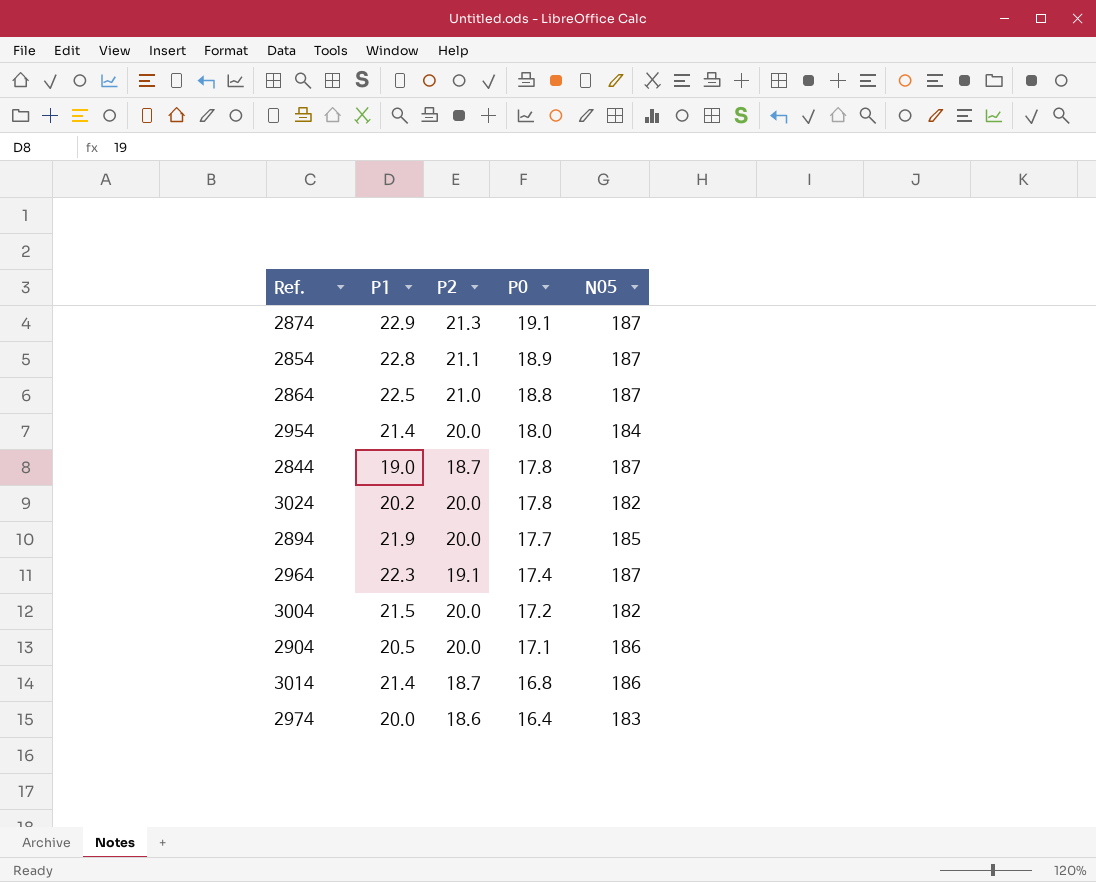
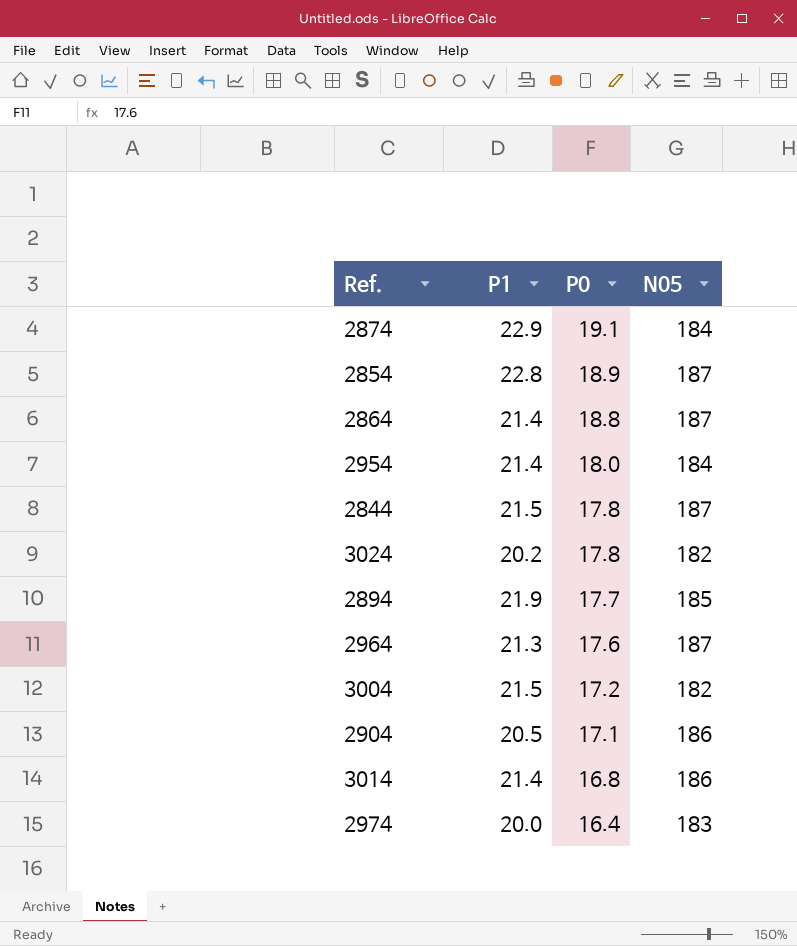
column P2 | position: 3 -> none
2874 | N05: 187 -> 184
2864 | P1: 22.5 -> 21.4
2844 | P1: 19.0 -> 21.5
2964 | P1: 22.3 -> 21.3
2964 | P0: 17.4 -> 17.6

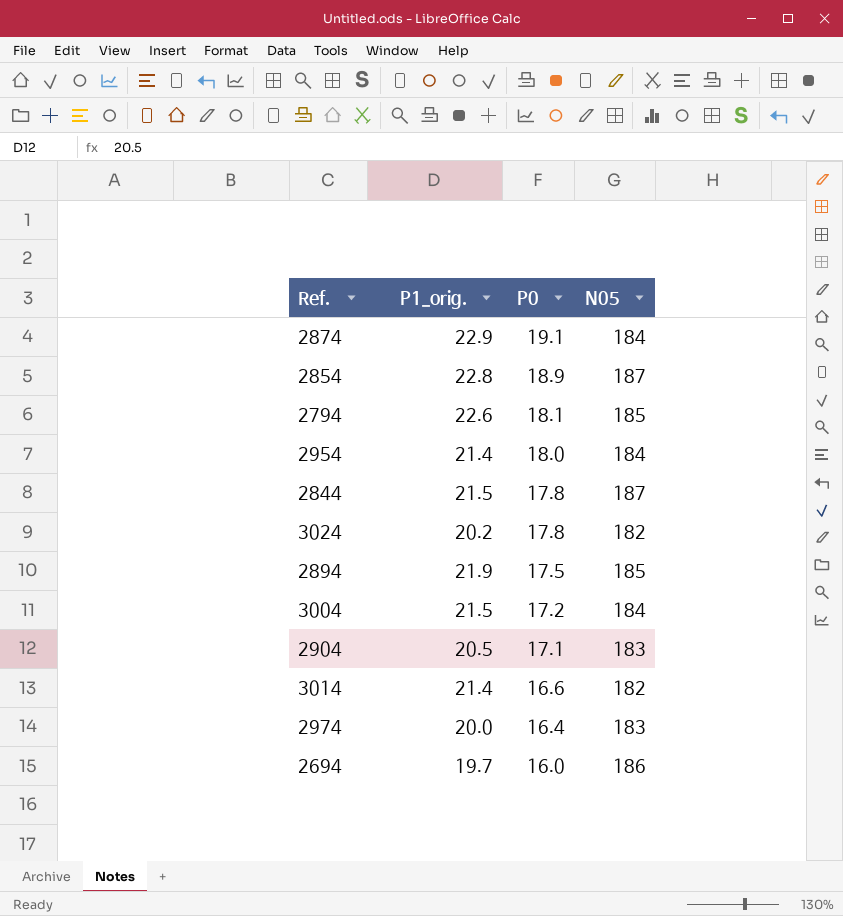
column name: P1 -> P1_orig.
row 2864: 21.4 | 18.8 | 187 -> none
row 2964: 21.3 | 17.6 | 187 -> none
row 2794: none -> 22.6 | 18.1 | 185
2894 | P0: 17.7 -> 17.5
3004 | N05: 182 -> 184
2904 | N05: 186 -> 183
3014 | P0: 16.8 -> 16.6
3014 | N05: 186 -> 182
row 2694: none -> 19.7 | 16.0 | 186

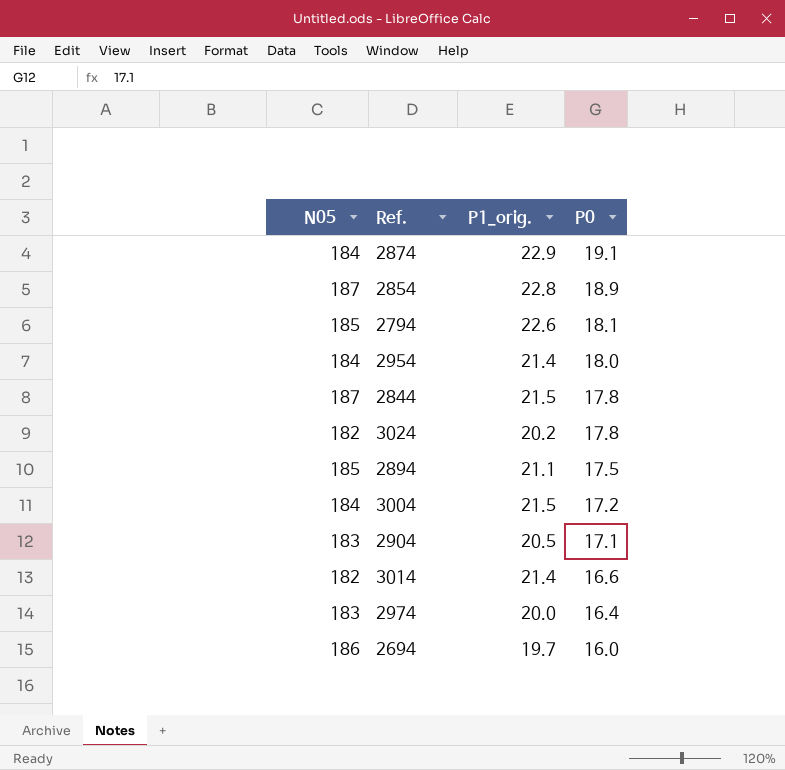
column N05 | position: 4 -> 1
2894 | P1_orig.: 21.9 -> 21.1

